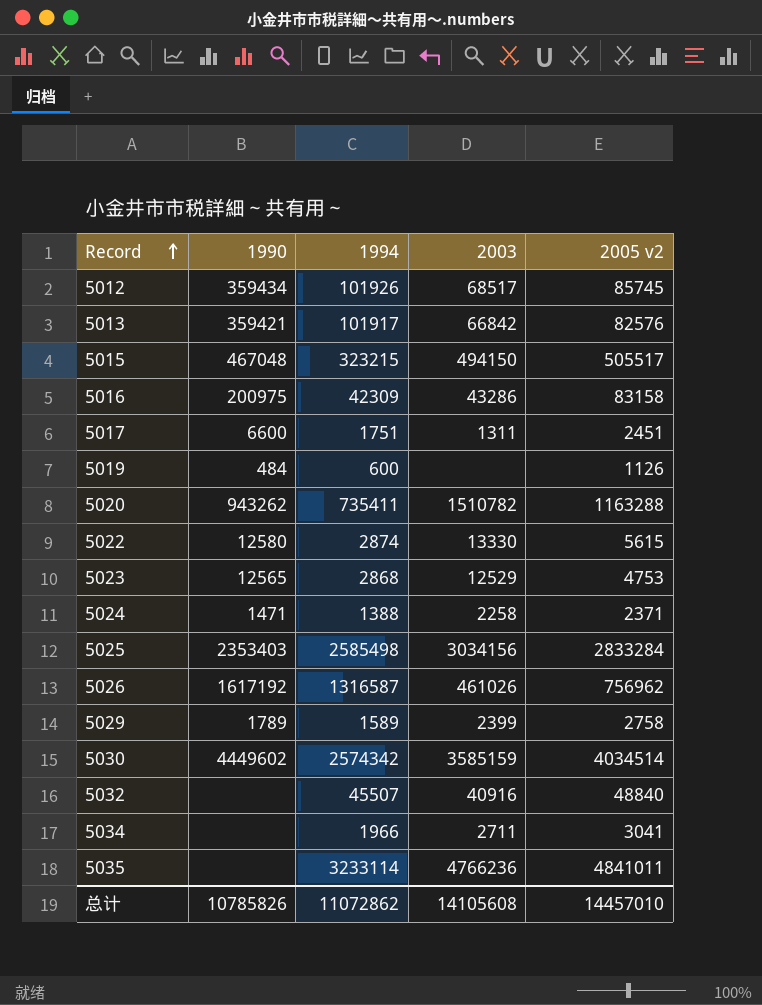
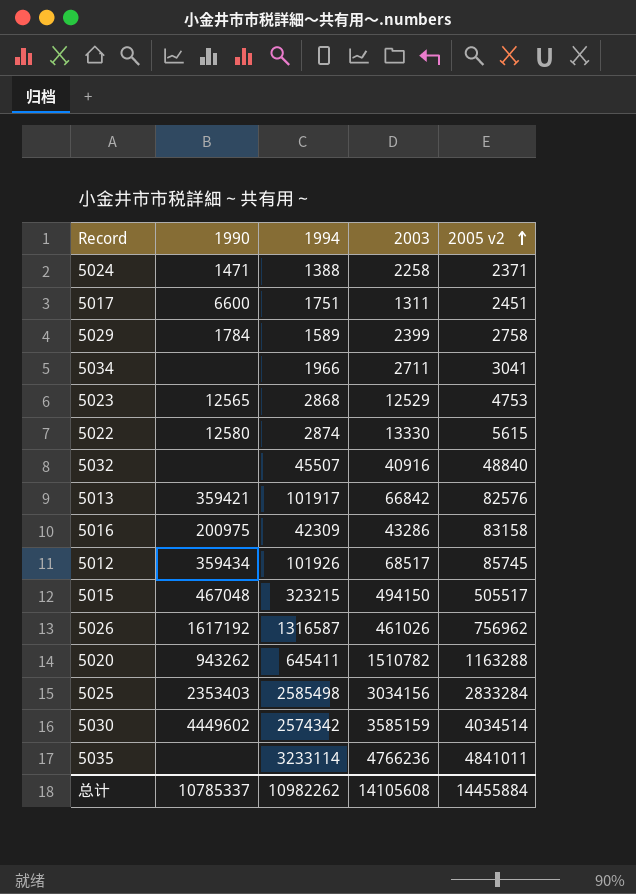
row order: Record ascending -> 2005 v2 ascending
row 5019: 484 | 600 | none | 1126 -> none
5029 | 1990: 1789 -> 1784
5020 | 1994: 735411 -> 645411
总计 | 1990: 10785826 -> 10785337
总计 | 1994: 11072862 -> 10982262
总计 | 2005 v2: 14457010 -> 14455884

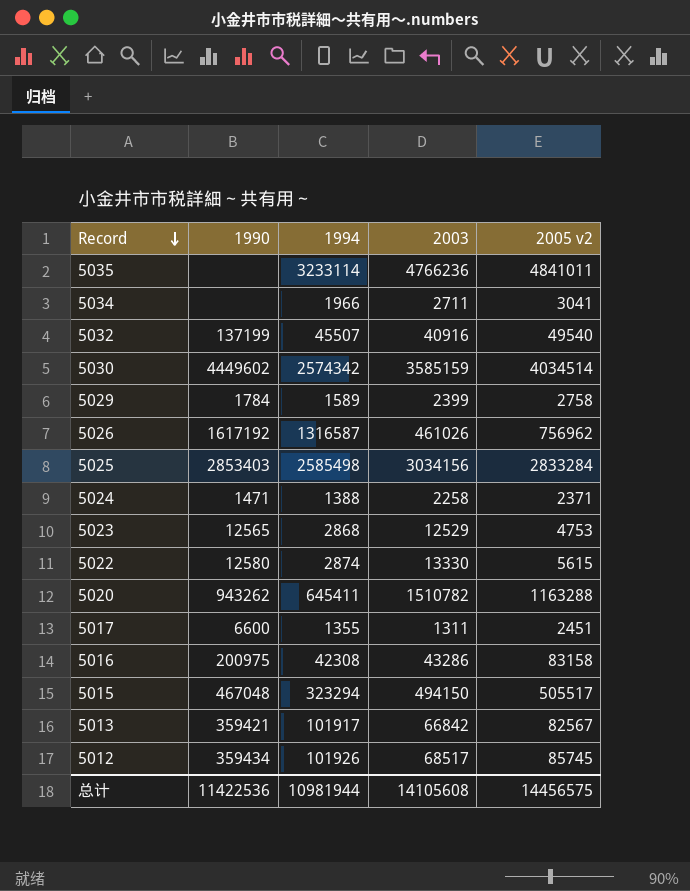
row order: 2005 v2 ascending -> Record descending
5032 | 1990: none -> 137199
5032 | 2005 v2: 48840 -> 49540
5025 | 1990: 2353403 -> 2853403
5017 | 1994: 1751 -> 1355
5016 | 1994: 42309 -> 42308
5015 | 1994: 323215 -> 323294
5013 | 2005 v2: 82576 -> 82567
总计 | 1990: 10785337 -> 11422536
总计 | 1994: 10982262 -> 10981944
总计 | 2005 v2: 14455884 -> 14456575

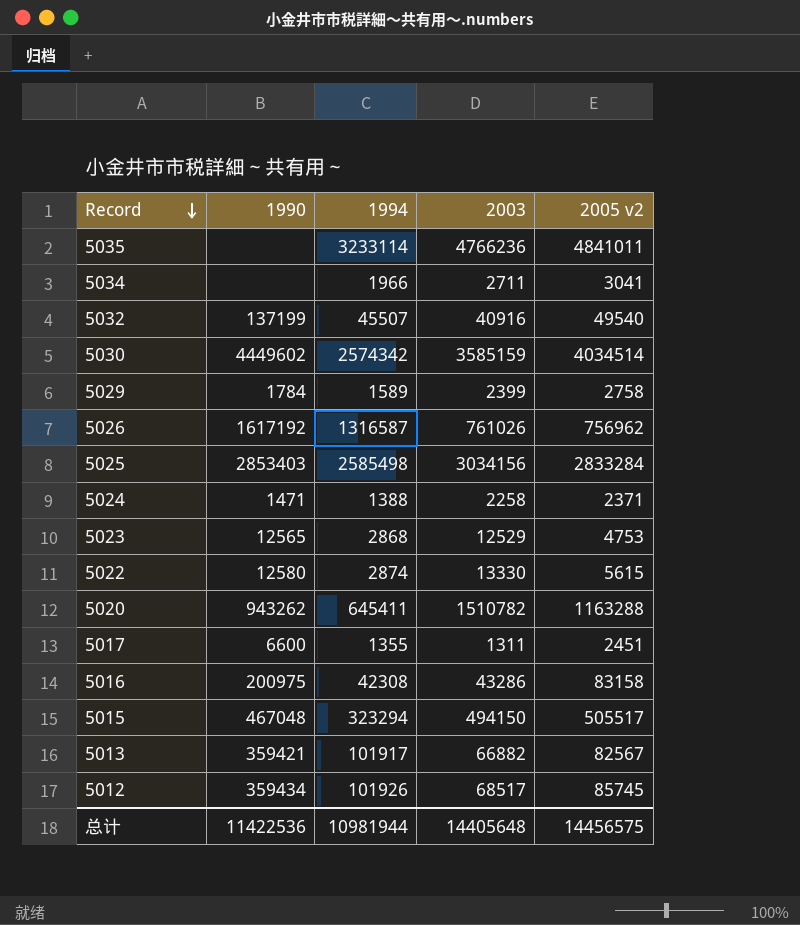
5026 | 2003: 461026 -> 761026
5013 | 2003: 66842 -> 66882
总计 | 2003: 14105608 -> 14405648

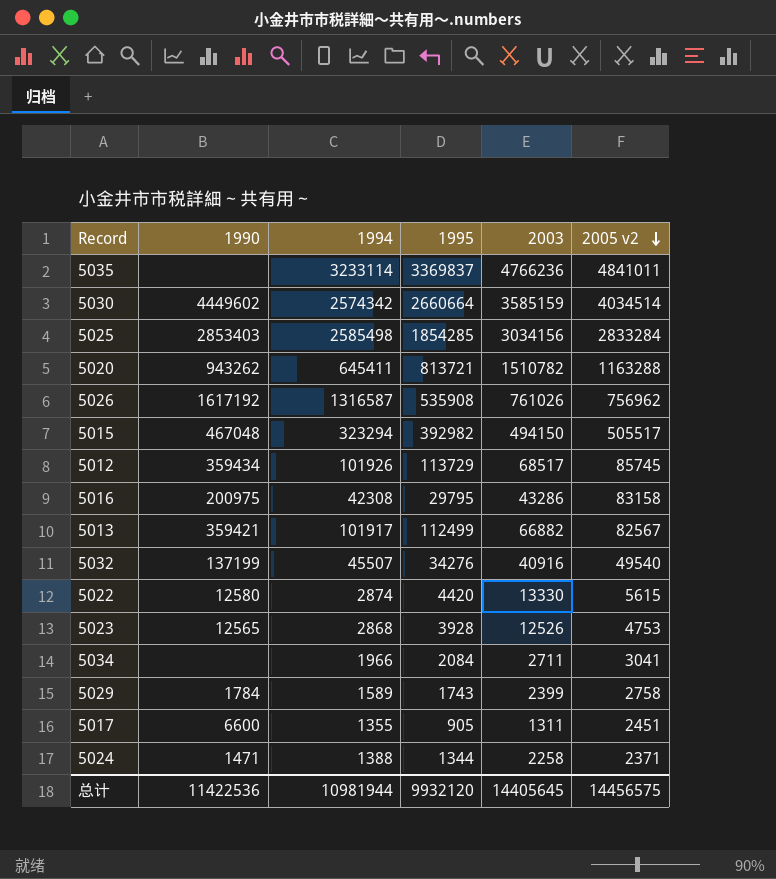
row order: Record descending -> 2005 v2 descending
column 1995 | position: none -> 4
5023 | 2003: 12529 -> 12526
总计 | 2003: 14405648 -> 14405645

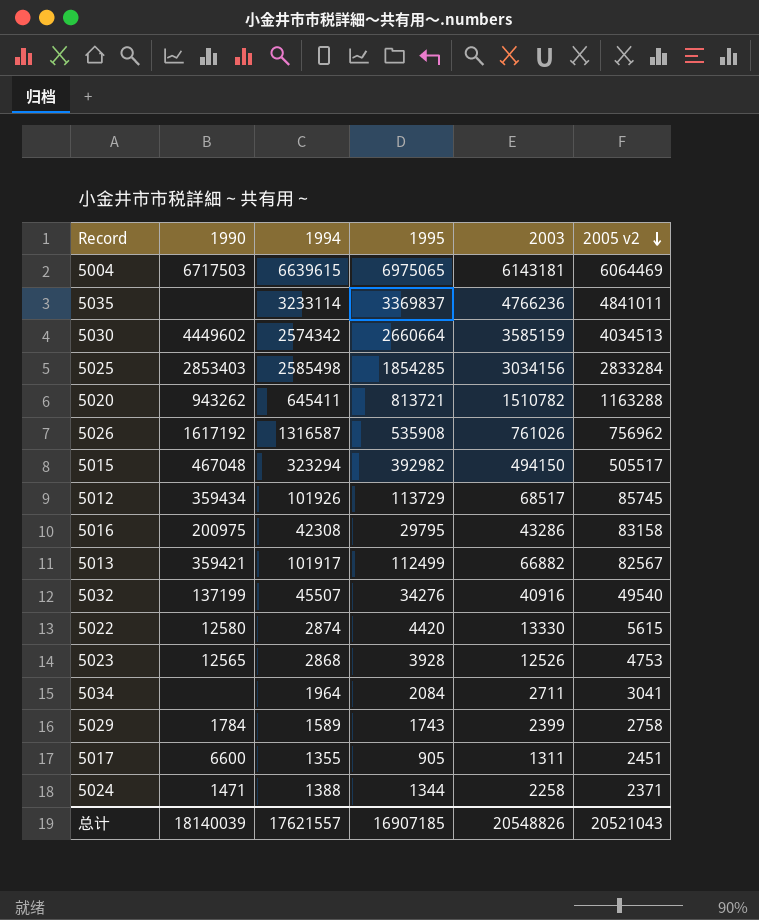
row 5004: none -> 6717503 | 6639615 | 6975065 | 6143181 | 6064469
5030 | 2005 v2: 4034514 -> 4034513
5034 | 1994: 1966 -> 1964
总计 | 1990: 11422536 -> 18140039
总计 | 1994: 10981944 -> 17621557
总计 | 1995: 9932120 -> 16907185
总计 | 2003: 14405645 -> 20548826
总计 | 2005 v2: 14456575 -> 20521043

